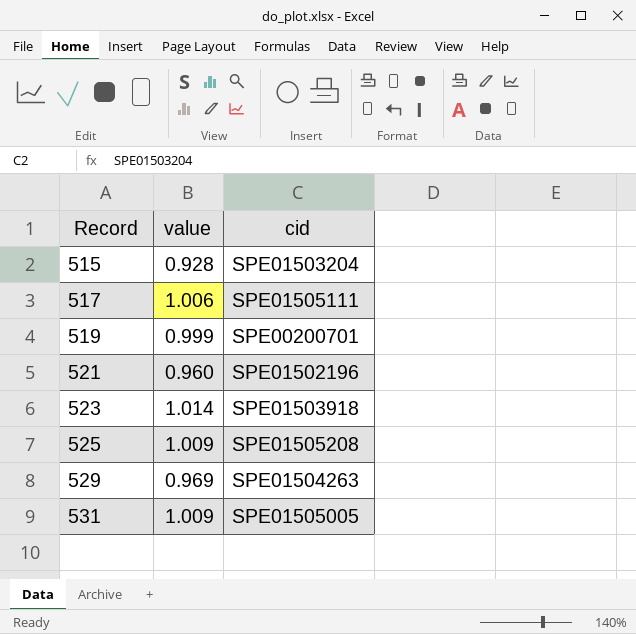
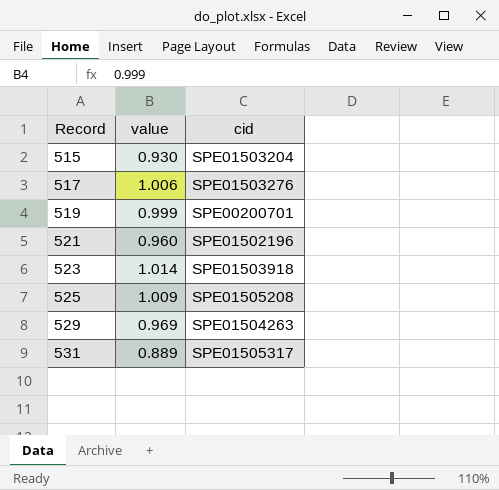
515 | value: 0.928 -> 0.930
517 | cid: SPE01505111 -> SPE01503276
531 | value: 1.009 -> 0.889
531 | cid: SPE01505005 -> SPE01505317

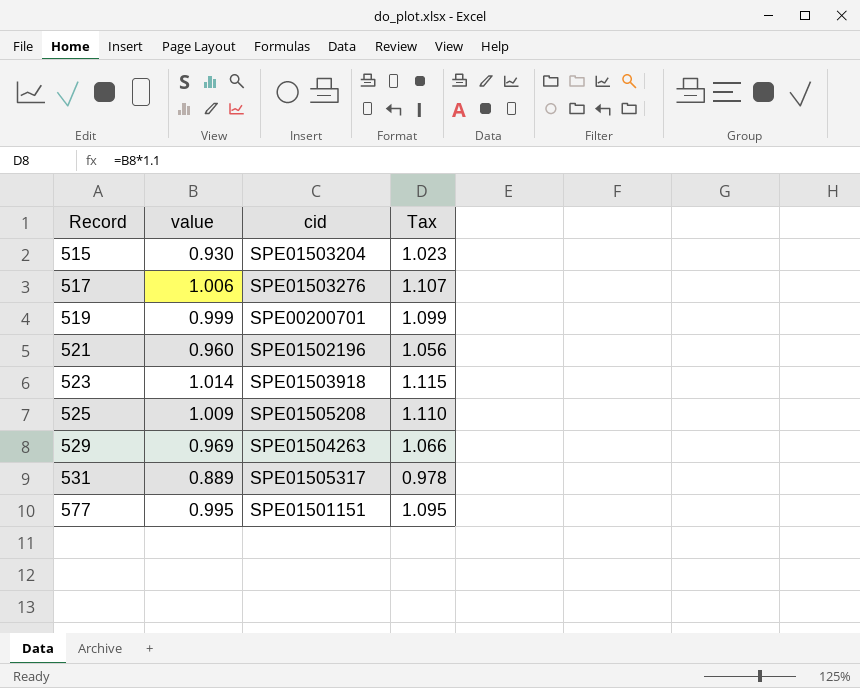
column Tax | formula: none -> [value] * 1.1
row 577: none -> 0.995 | SPE01501151 | 1.095

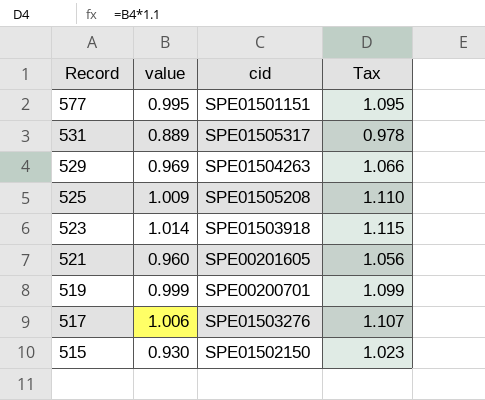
row order: Record ascending -> Record descending
521 | cid: SPE01502196 -> SPE00201605
515 | cid: SPE01503204 -> SPE01502150

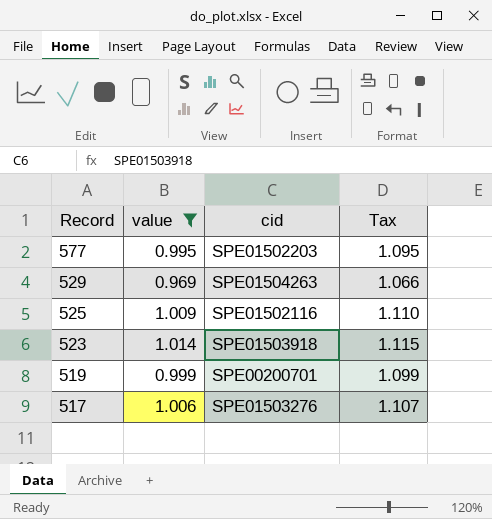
filter: none -> value >= 0.969
577 | cid: SPE01501151 -> SPE01502203
525 | cid: SPE01505208 -> SPE01502116

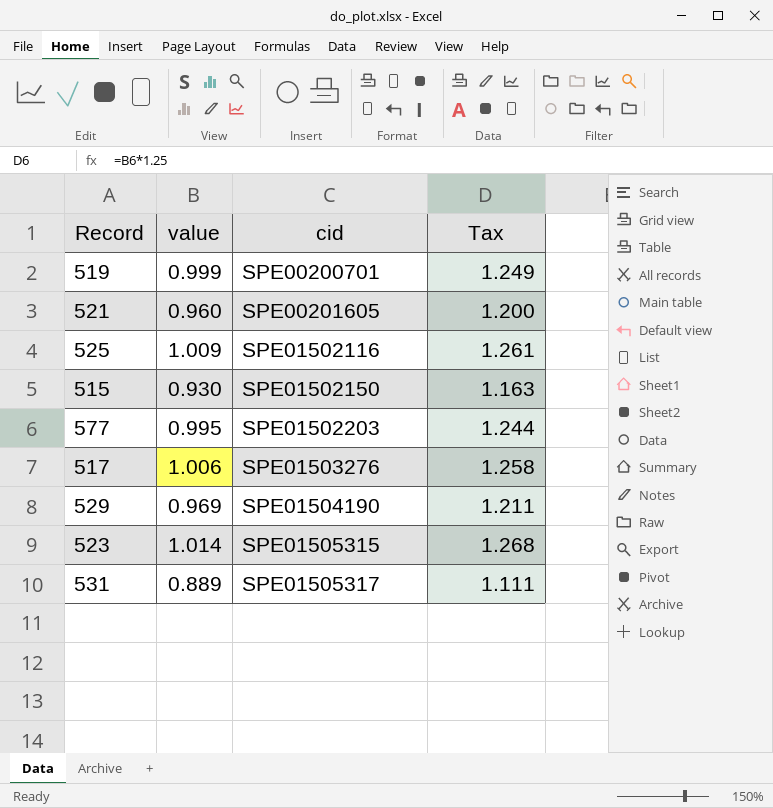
filter: value >= 0.969 -> none
row order: Record descending -> cid ascending
column Tax | formula: [value] * 1.1 -> [value] * 1.25
529 | cid: SPE01504263 -> SPE01504190
523 | cid: SPE01503918 -> SPE01505315

